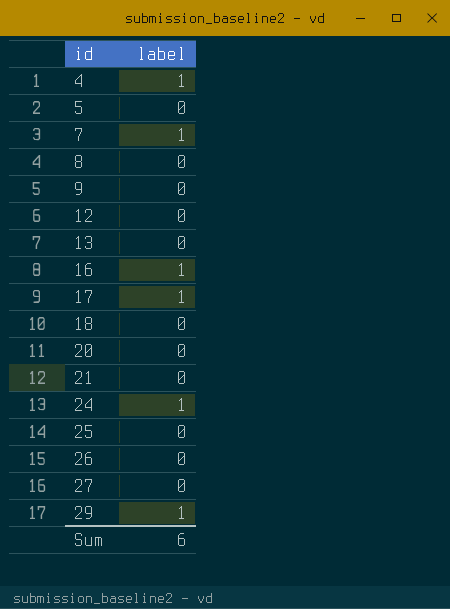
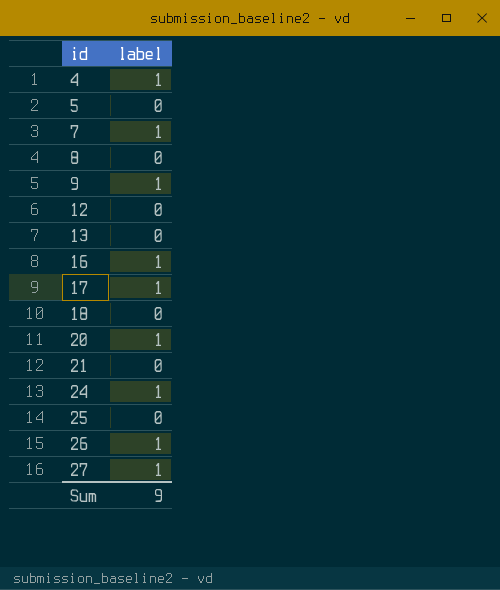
row 29: 1 -> none
9 | label: 0 -> 1
20 | label: 0 -> 1
26 | label: 0 -> 1
27 | label: 0 -> 1
Sum | label: 6 -> 9

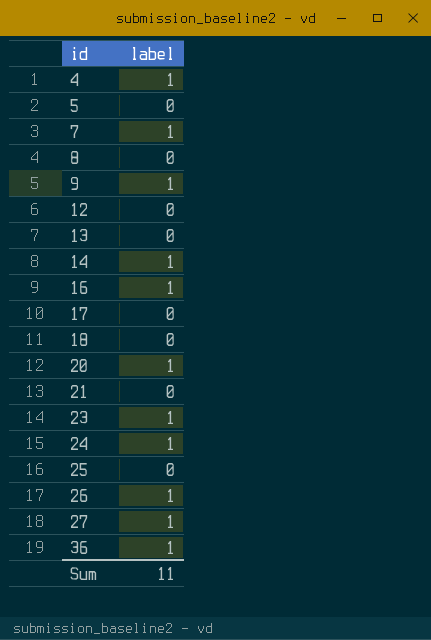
row 14: none -> 1
17 | label: 1 -> 0
row 23: none -> 1
row 36: none -> 1
Sum | label: 9 -> 11

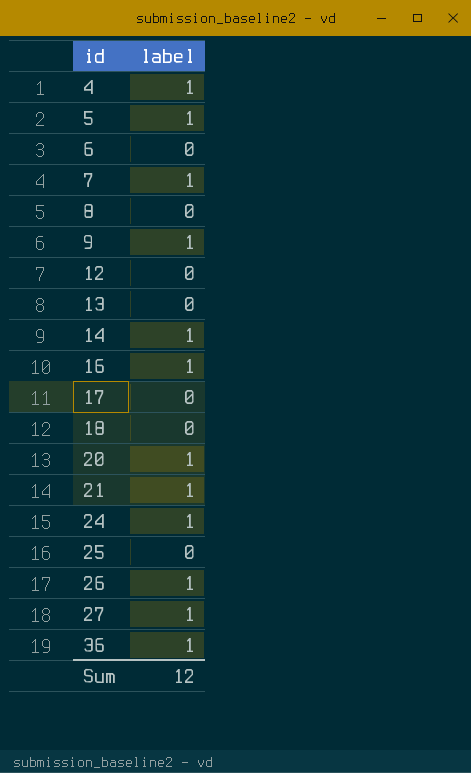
row 23: 1 -> none
5 | label: 0 -> 1
row 6: none -> 0
21 | label: 0 -> 1
Sum | label: 11 -> 12

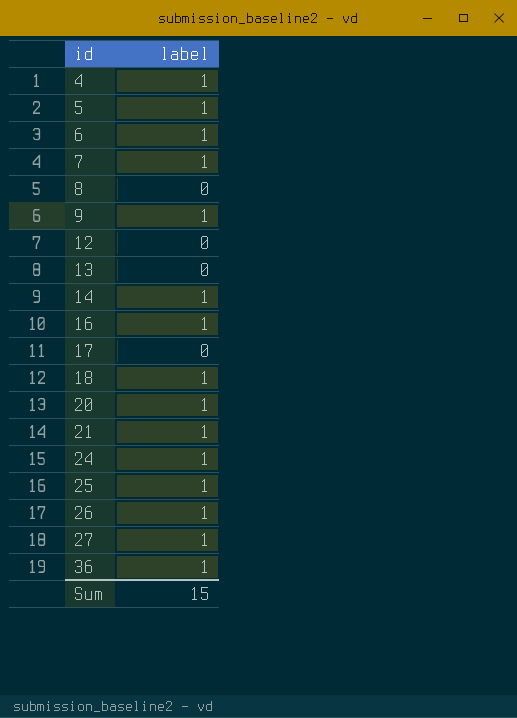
6 | label: 0 -> 1
18 | label: 0 -> 1
25 | label: 0 -> 1
Sum | label: 12 -> 15

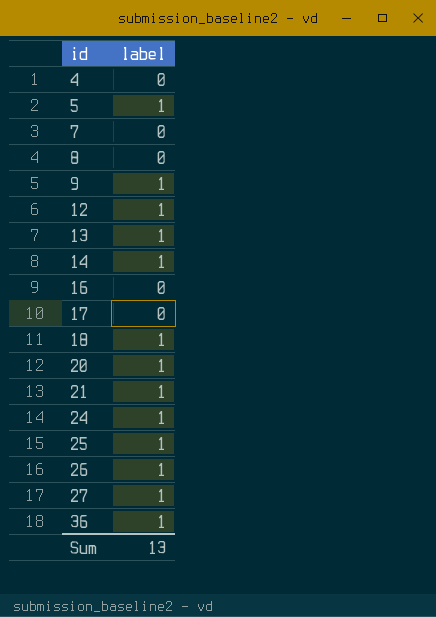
row 6: 1 -> none
4 | label: 1 -> 0
7 | label: 1 -> 0
12 | label: 0 -> 1
13 | label: 0 -> 1
16 | label: 1 -> 0
Sum | label: 15 -> 13

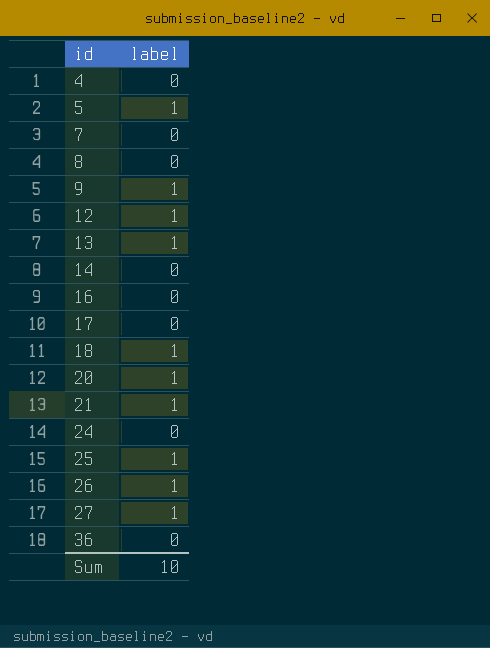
14 | label: 1 -> 0
24 | label: 1 -> 0
36 | label: 1 -> 0
Sum | label: 13 -> 10

